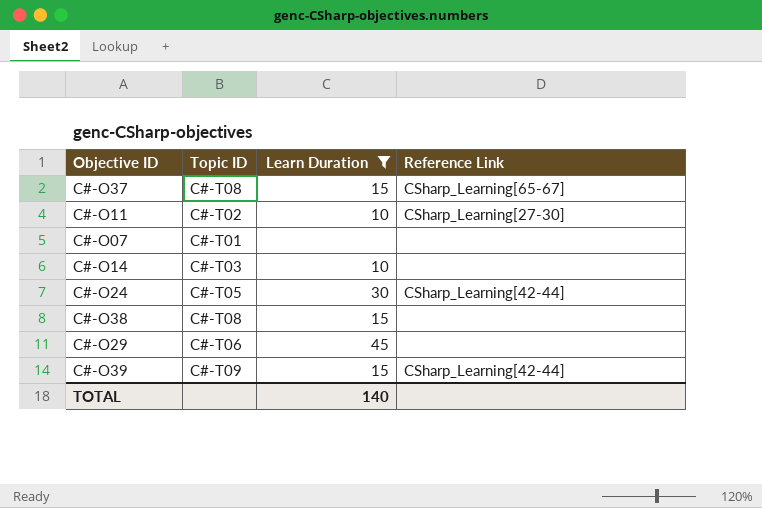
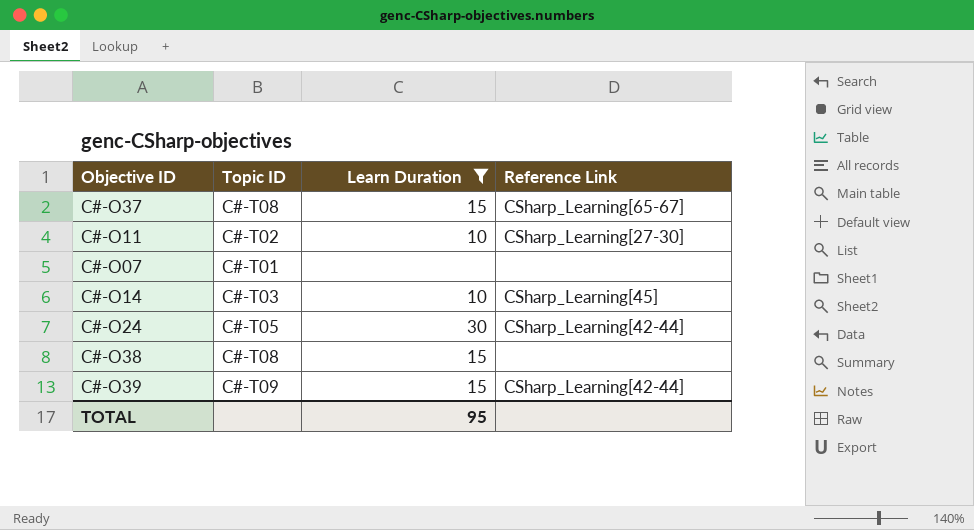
row C#-O29: C#-T06 | 45 | none -> none
C#-O14 | Reference Link: none -> CSharp_Learning[45]
TOTAL | Learn Duration: 140 -> 95

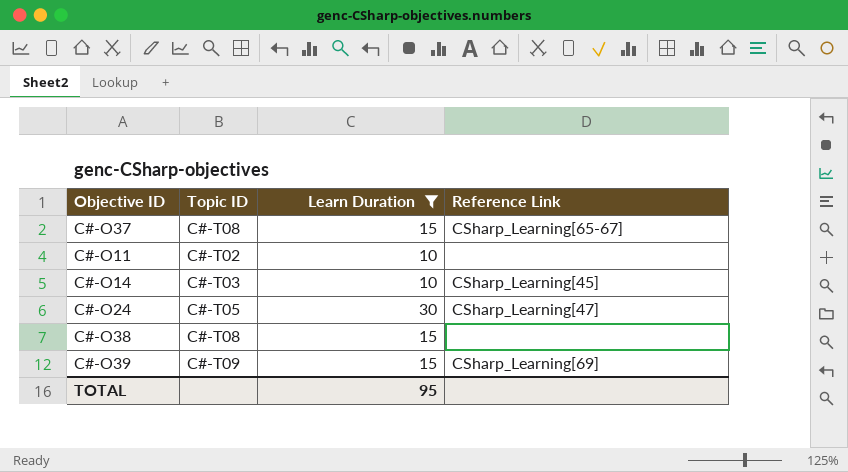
row C#-O07: C#-T01 | none | none -> none
C#-O11 | Reference Link: CSharp_Learning[27-30] -> none
C#-O24 | Reference Link: CSharp_Learning[42-44] -> CSharp_Learning[47]
C#-O39 | Reference Link: CSharp_Learning[42-44] -> CSharp_Learning[69]

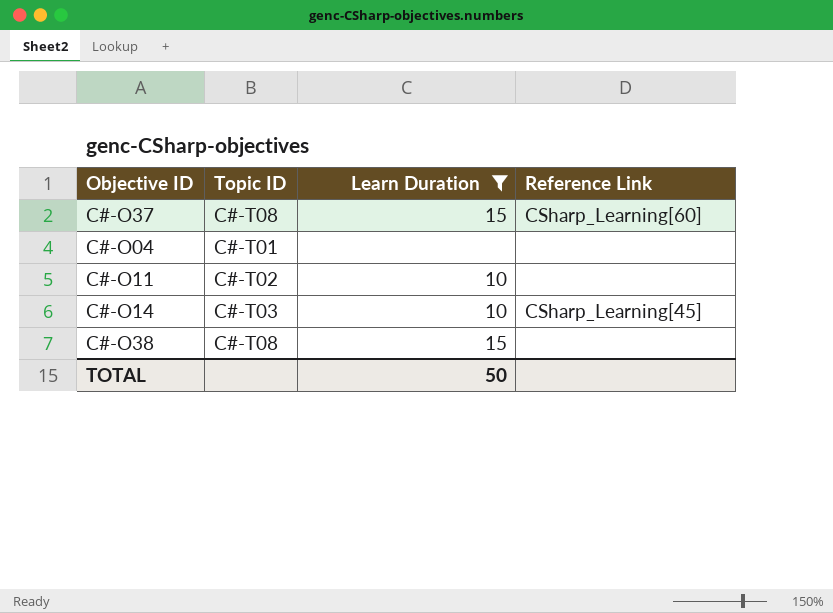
row C#-O24: C#-T05 | 30 | CSharp_Learning[47] -> none
row C#-O39: C#-T09 | 15 | CSharp_Learning[69] -> none
C#-O37 | Reference Link: CSharp_Learning[65-67] -> CSharp_Learning[60]
row C#-O04: none -> C#-T01 | none | none
TOTAL | Learn Duration: 95 -> 50

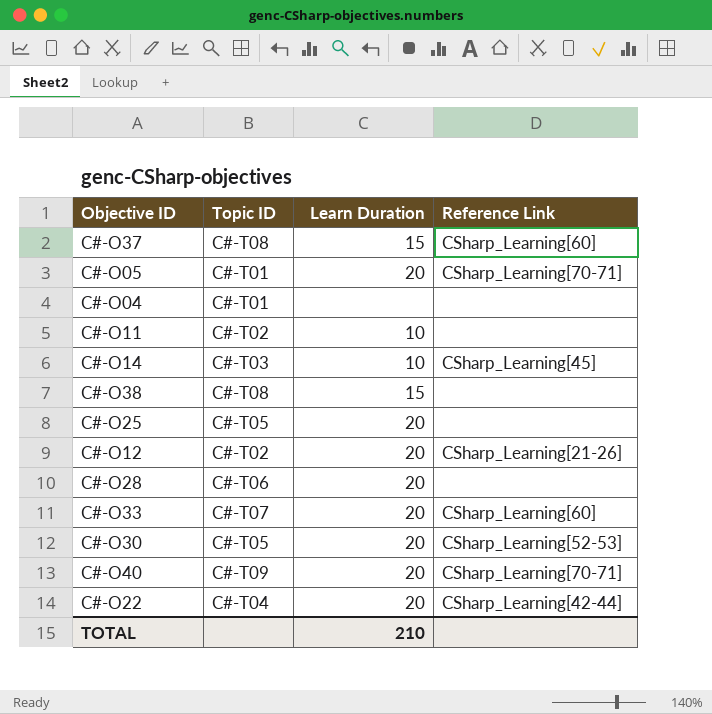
filter: Learn Duration != 20 -> none
TOTAL | Learn Duration: 50 -> 210

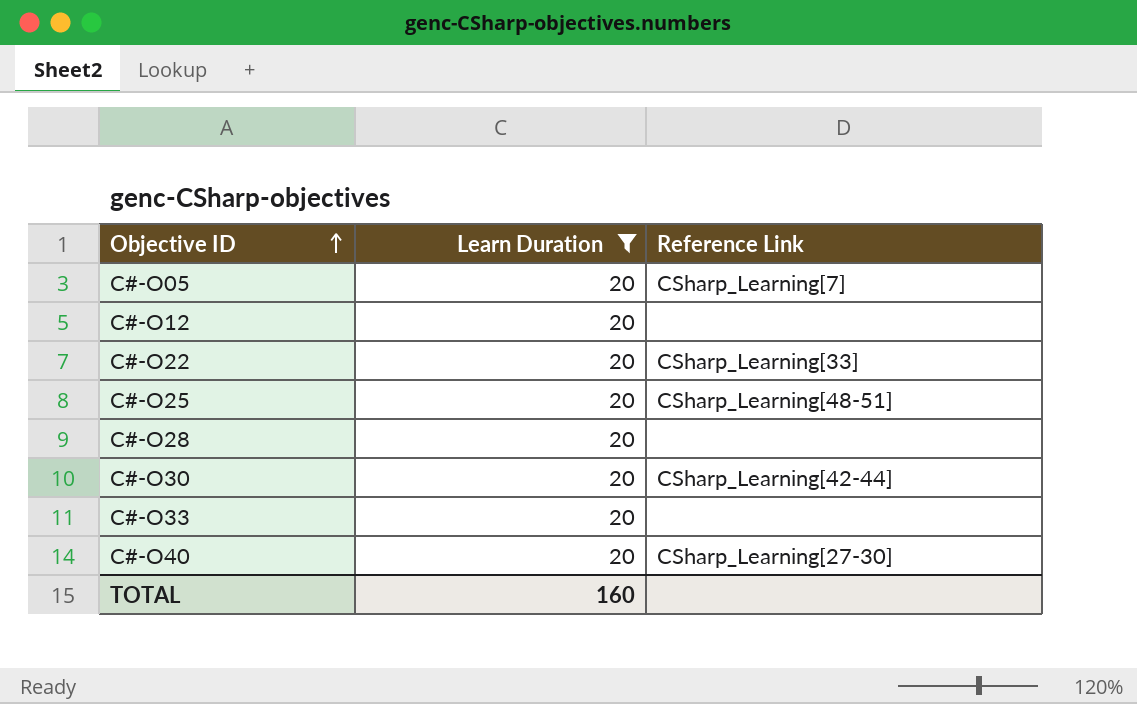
filter: none -> Learn Duration = 20
row order: none -> Objective ID ascending
column Topic ID | position: 2 -> none
C#-O05 | Reference Link: CSharp_Learning[70-71] -> CSharp_Learning[7]
C#-O12 | Reference Link: CSharp_Learning[21-26] -> none
C#-O22 | Reference Link: CSharp_Learning[42-44] -> CSharp_Learning[33]
C#-O25 | Reference Link: none -> CSharp_Learning[48-51]
C#-O30 | Reference Link: CSharp_Learning[52-53] -> CSharp_Learning[42-44]
C#-O33 | Reference Link: CSharp_Learning[60] -> none
C#-O40 | Reference Link: CSharp_Learning[70-71] -> CSharp_Learning[27-30]
TOTAL | Learn Duration: 210 -> 160

